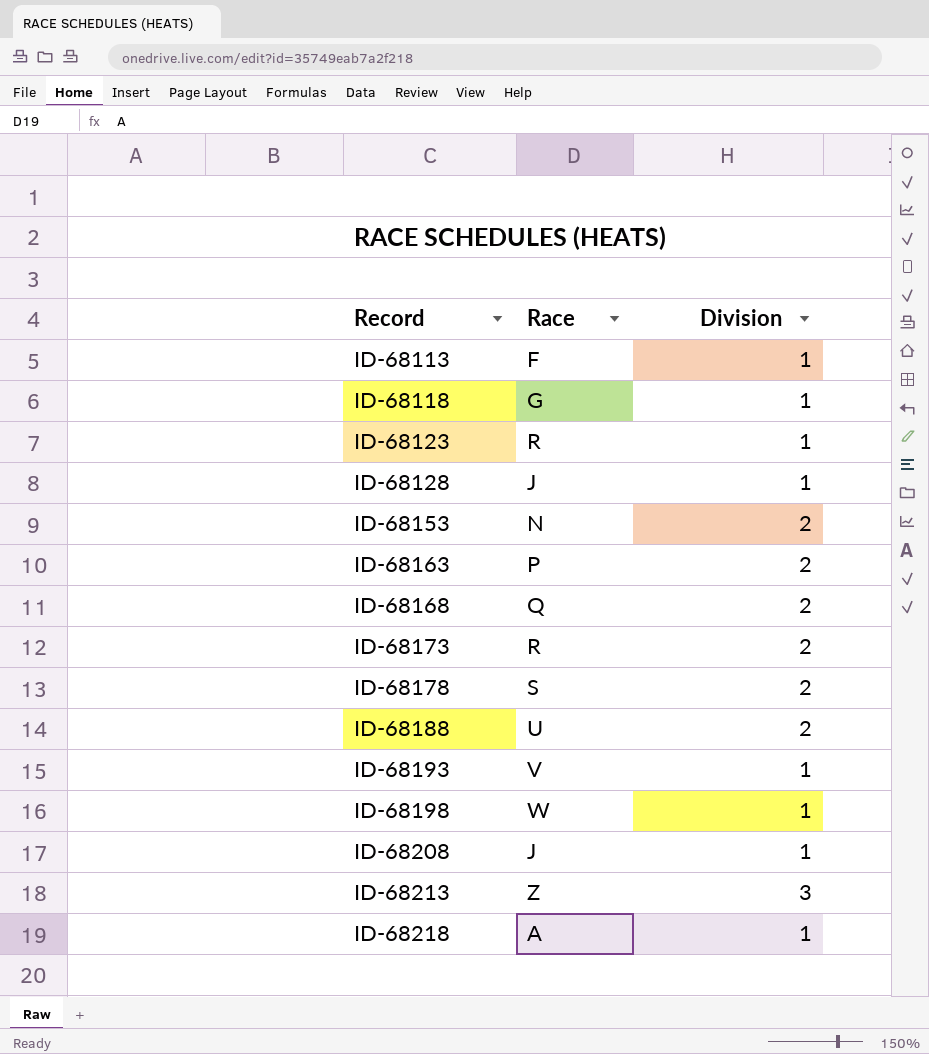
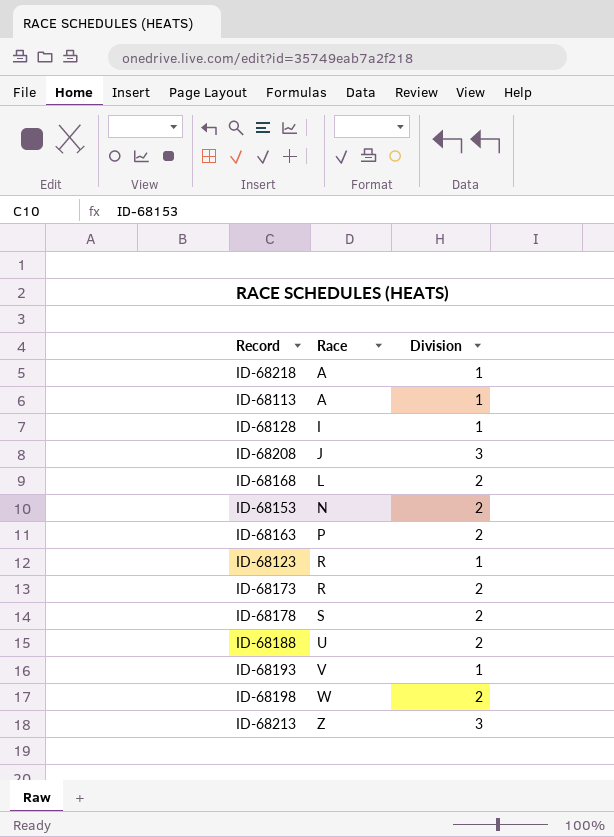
row order: Record ascending -> Race ascending
row ID-68118: G | 1 -> none
ID-68113 | Race: F -> A
ID-68128 | Race: J -> I
ID-68208 | Division: 1 -> 3
ID-68168 | Race: Q -> L
ID-68198 | Division: 1 -> 2

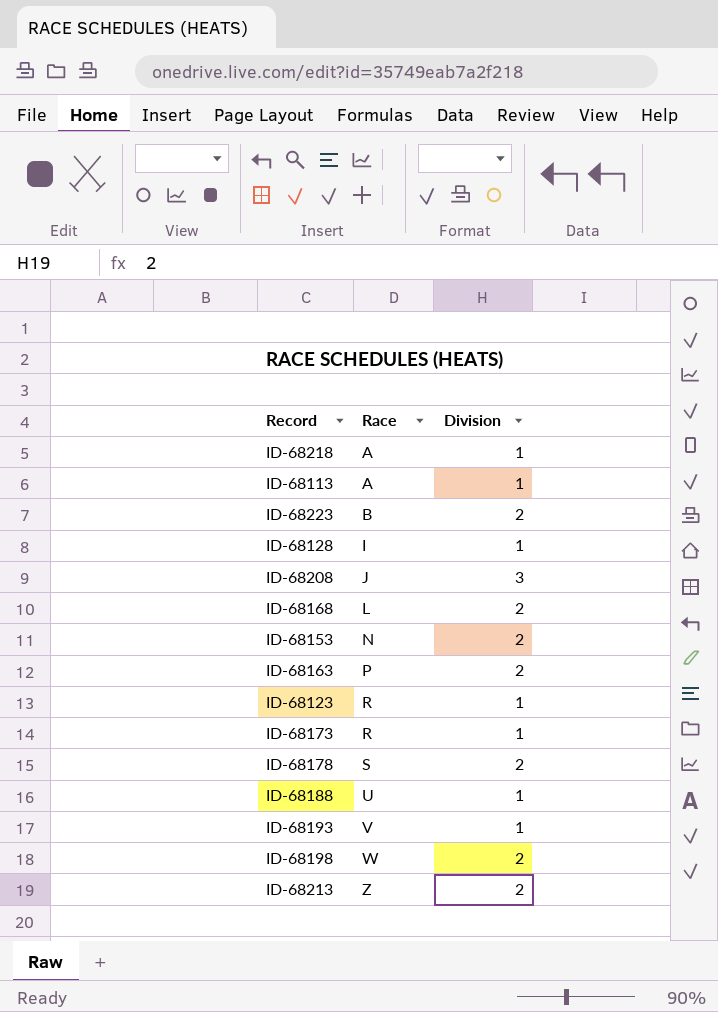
row ID-68223: none -> B | 2
ID-68173 | Division: 2 -> 1
ID-68188 | Division: 2 -> 1
ID-68213 | Division: 3 -> 2

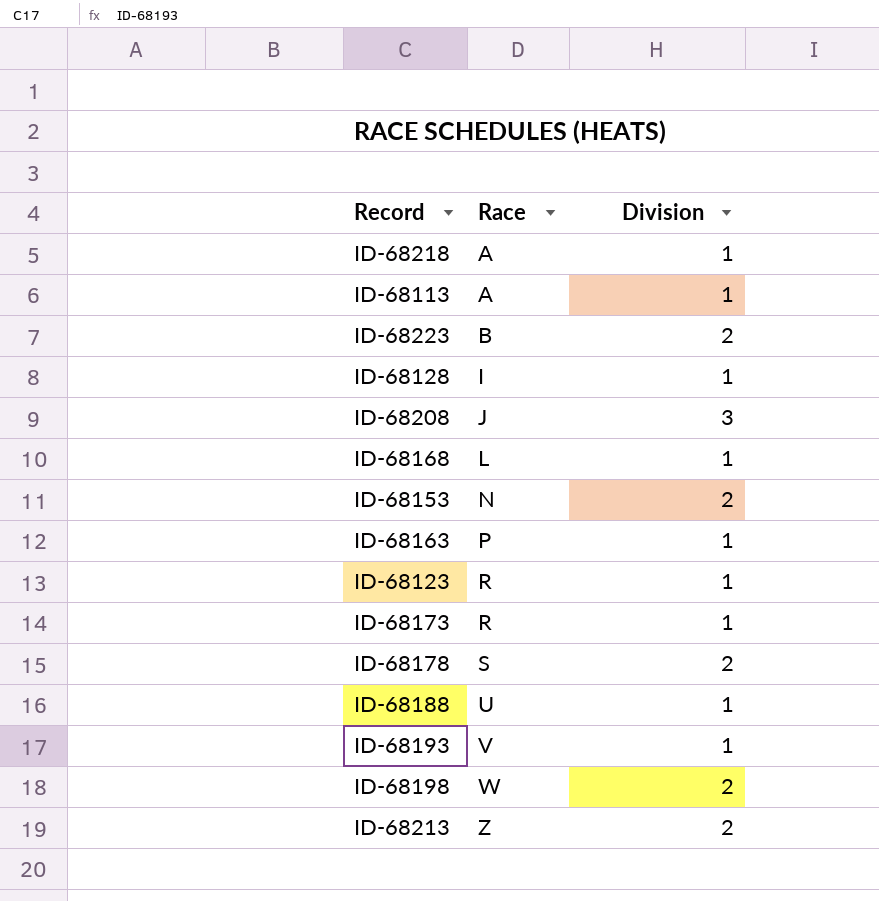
ID-68168 | Division: 2 -> 1
ID-68163 | Division: 2 -> 1

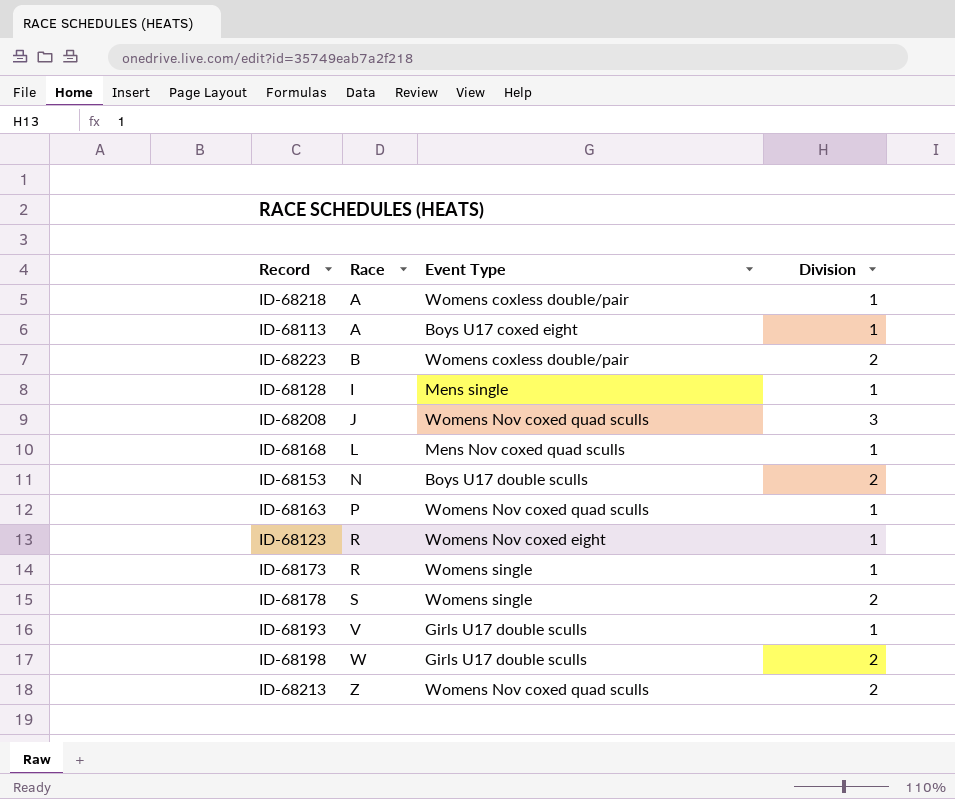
column Event Type | position: none -> 3
row ID-68188: U | 1 -> none

